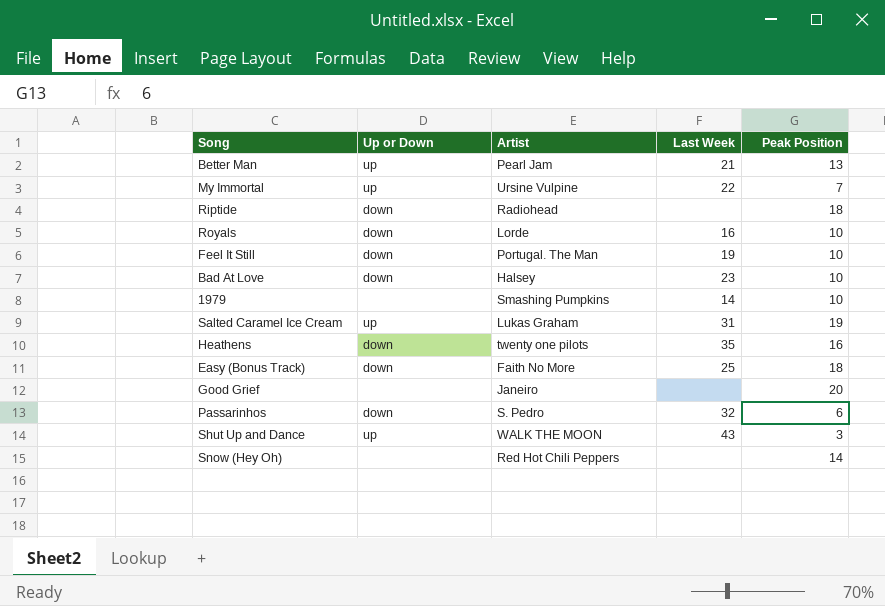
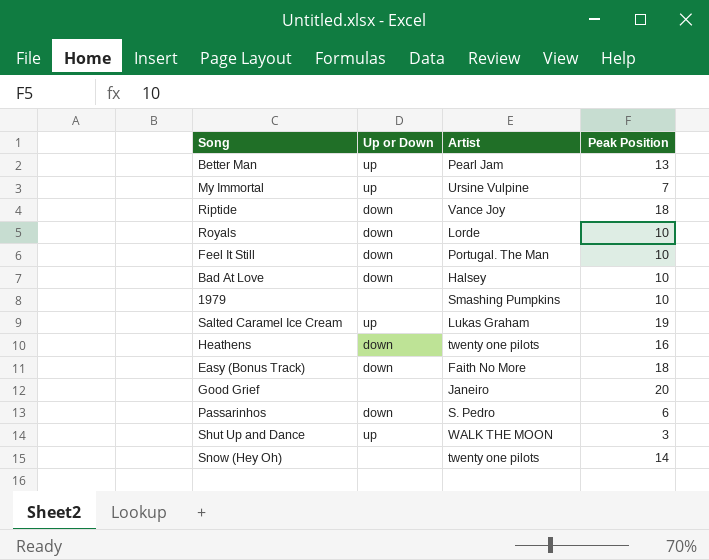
column Last Week | position: 4 -> none
Riptide | Artist: Radiohead -> Vance Joy
Snow (Hey Oh) | Artist: Red Hot Chili Peppers -> twenty one pilots

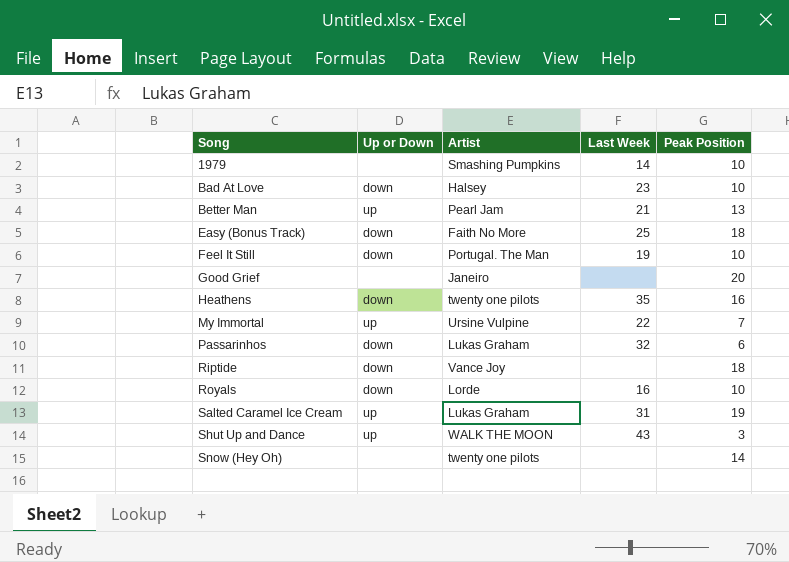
row order: none -> Song ascending
column Last Week | position: none -> 4
Passarinhos | Artist: S. Pedro -> Lukas Graham

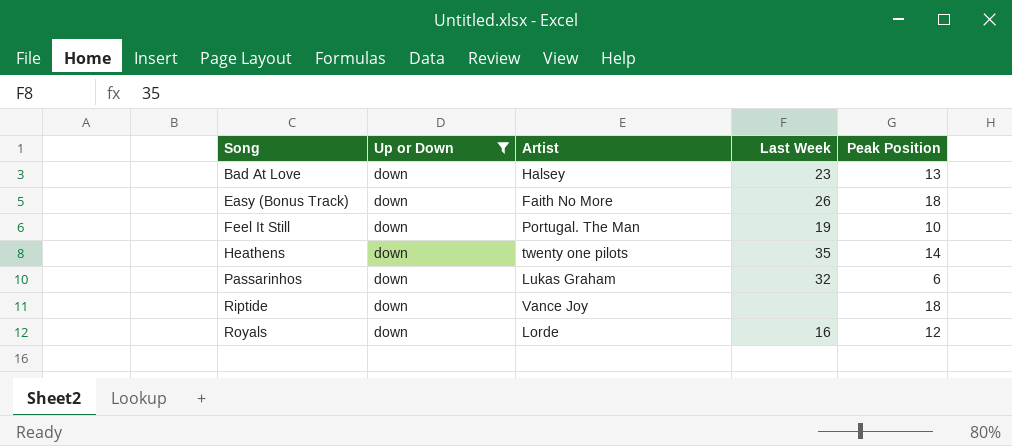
filter: none -> Up or Down = down
Bad At Love | Peak Position: 10 -> 13
Easy (Bonus Track) | Last Week: 25 -> 26
Heathens | Peak Position: 16 -> 14
Royals | Peak Position: 10 -> 12

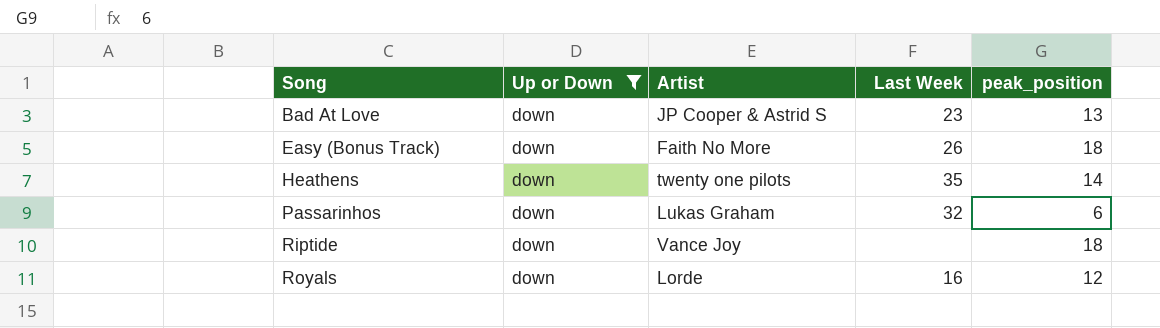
column name: Peak Position -> peak_position
row Feel It Still: down | Portugal. The Man | 19 | 10 -> none
Bad At Love | Artist: Halsey -> JP Cooper & Astrid S

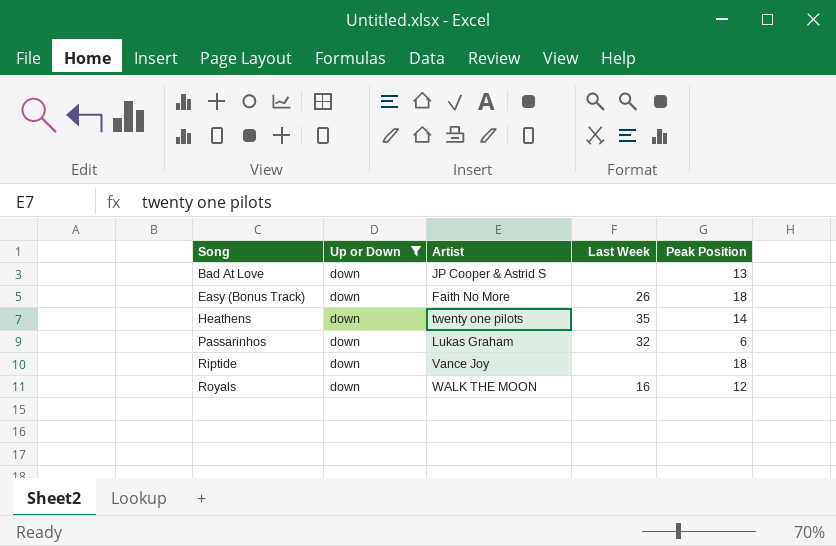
column name: peak_position -> Peak Position
Bad At Love | Last Week: 23 -> none
Royals | Artist: Lorde -> WALK THE MOON

